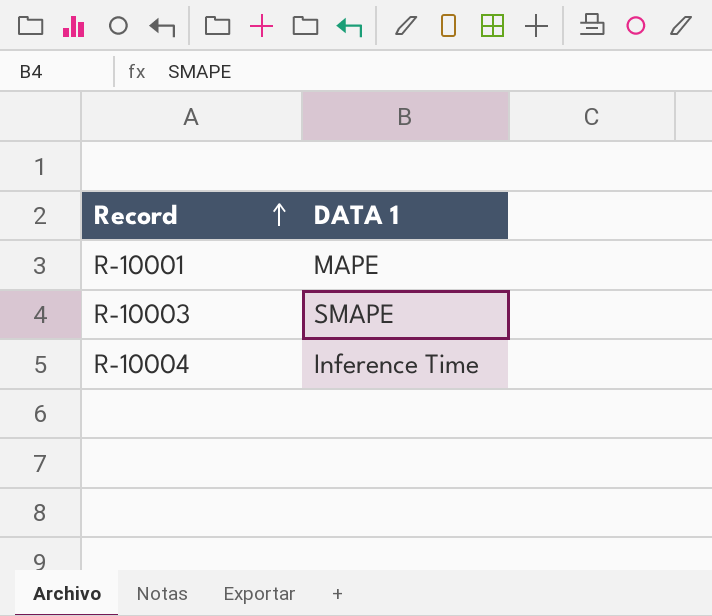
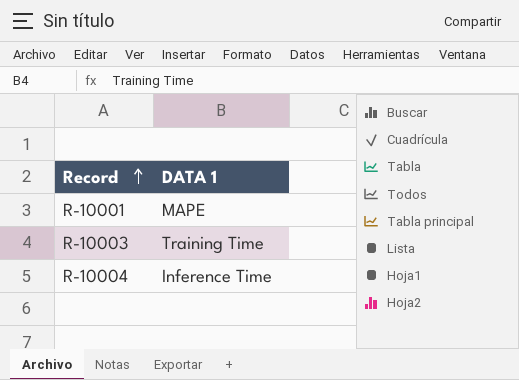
R-10003 | DATA 1: SMAPE -> Training Time

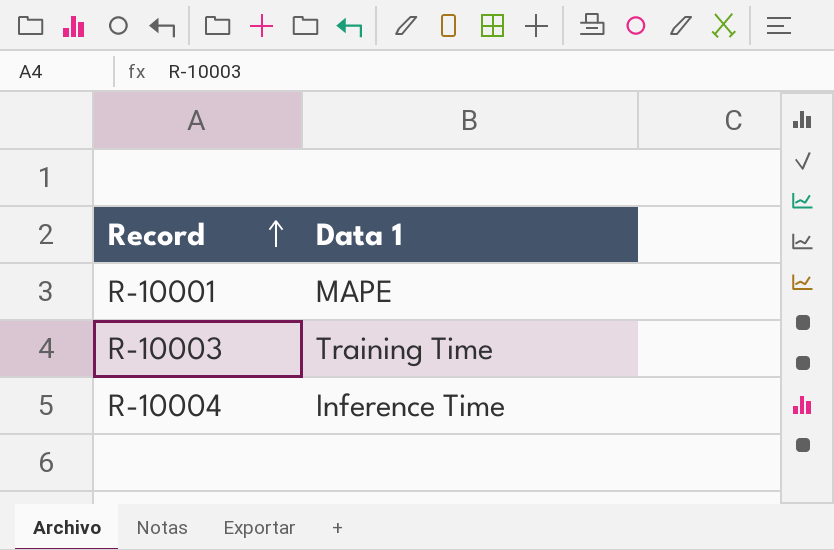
column name: DATA 1 -> Data 1

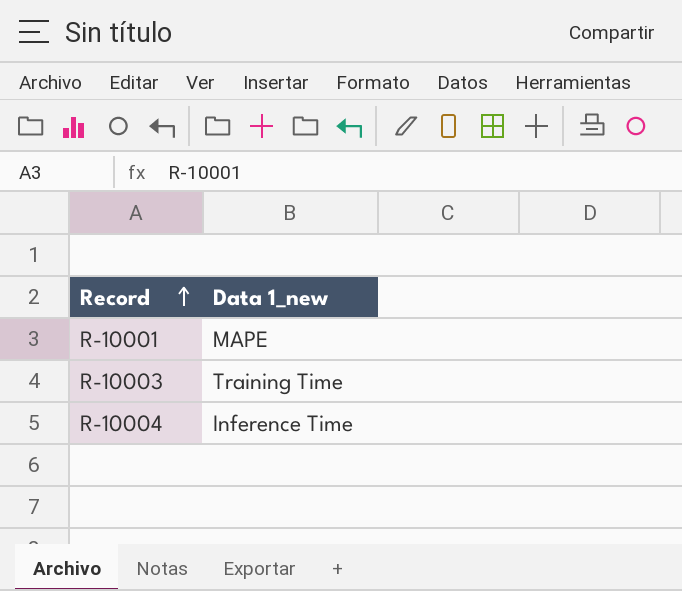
column name: Data 1 -> Data 1_new

